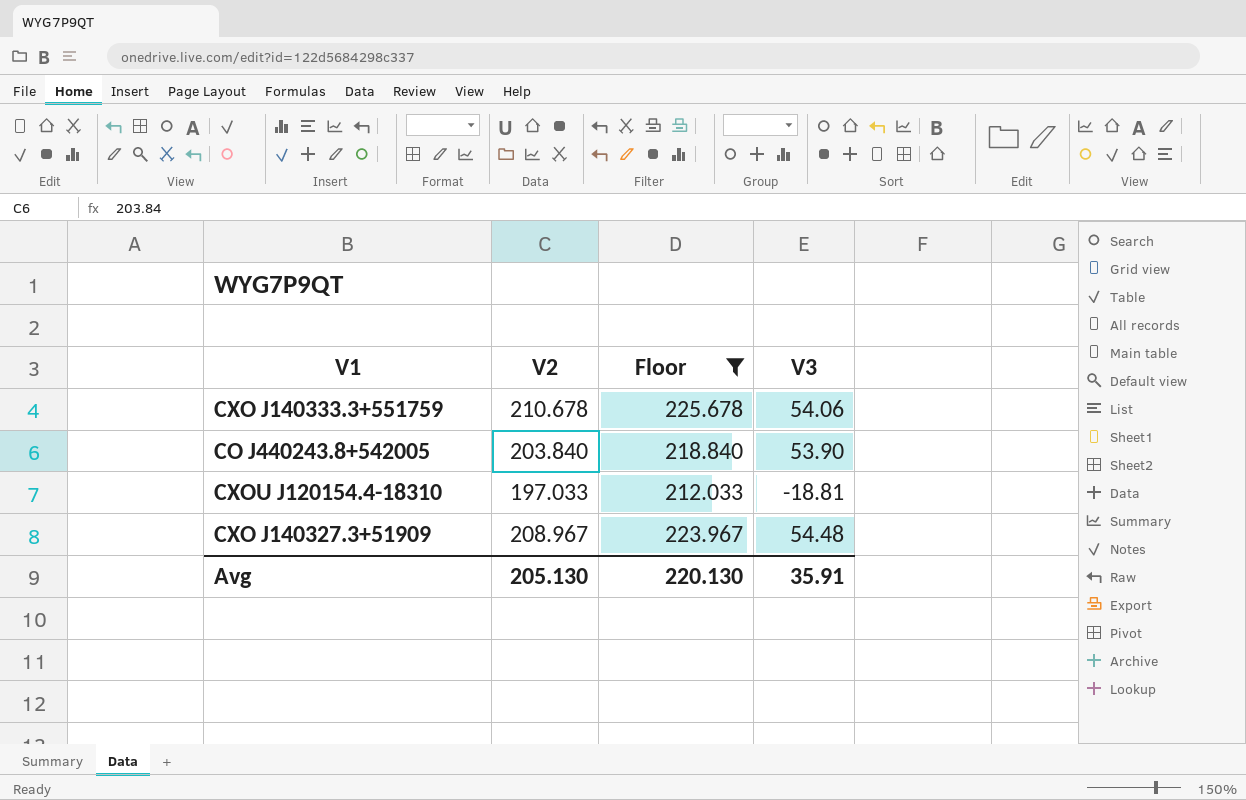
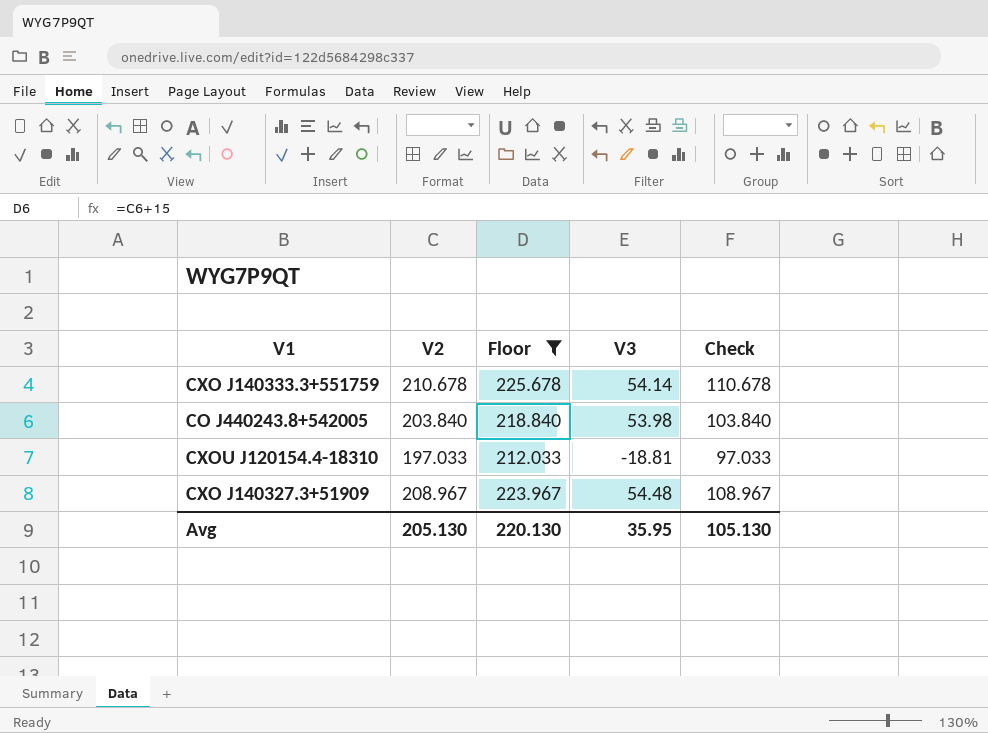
column Check | formula: none -> [V2] - 100
CXO J140333.3+551759 | V3: 54.06 -> 54.14
CO J440243.8+542005 | V3: 53.90 -> 53.98
Avg | V3: 35.91 -> 35.95

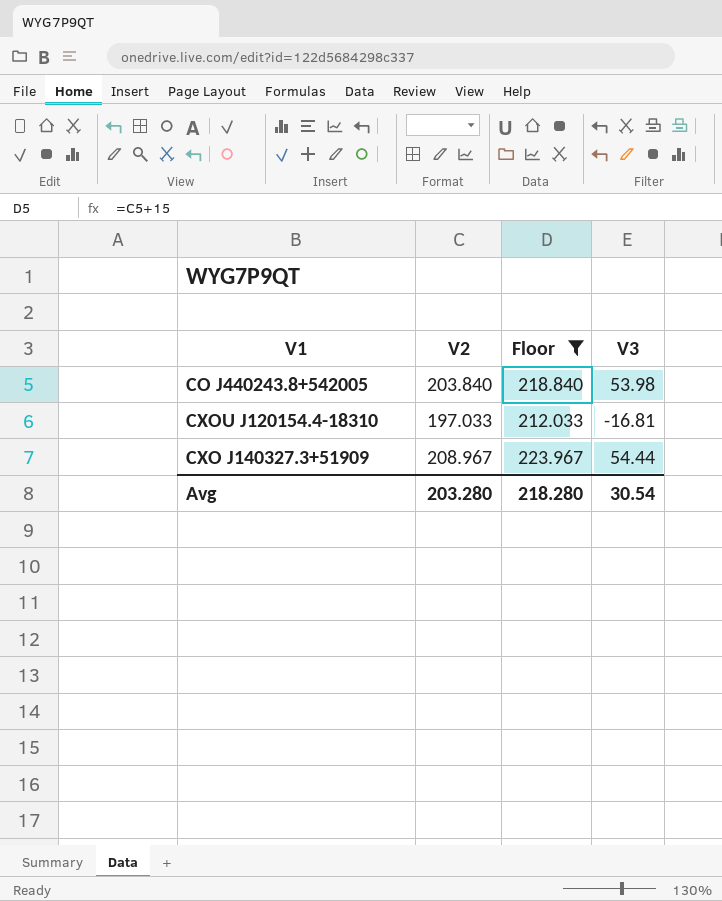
column Check | formula: [V2] - 100 -> none
row CXO J140333.3+551759: 210.678 | 225.678 | 54.14 | 110.678 -> none
CXOU J120154.4-18310 | V3: -18.81 -> -16.81
CXO J140327.3+51909 | V3: 54.48 -> 54.44
Avg | V2: 205.130 -> 203.280
Avg | Floor: 220.130 -> 218.280
Avg | V3: 35.95 -> 30.54

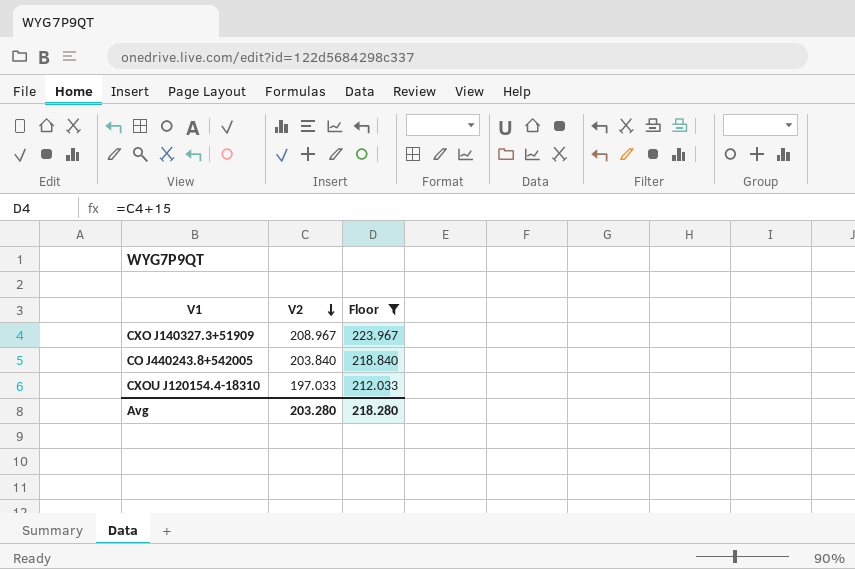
row order: none -> V2 descending
column V3 | position: 4 -> none

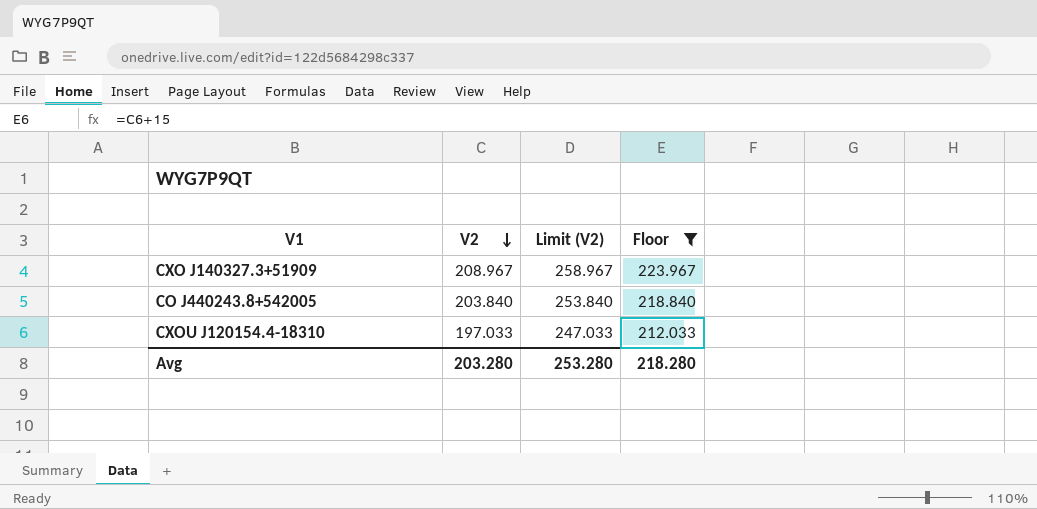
column Limit (V2) | formula: none -> [V2] + 50

